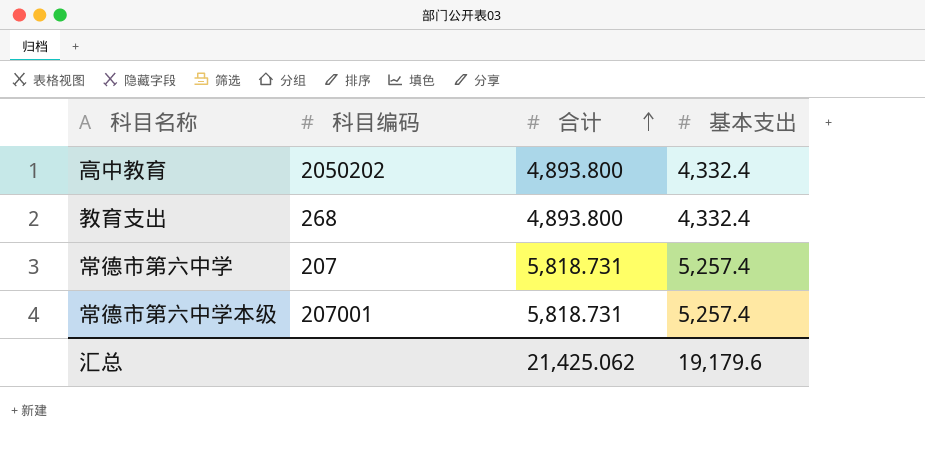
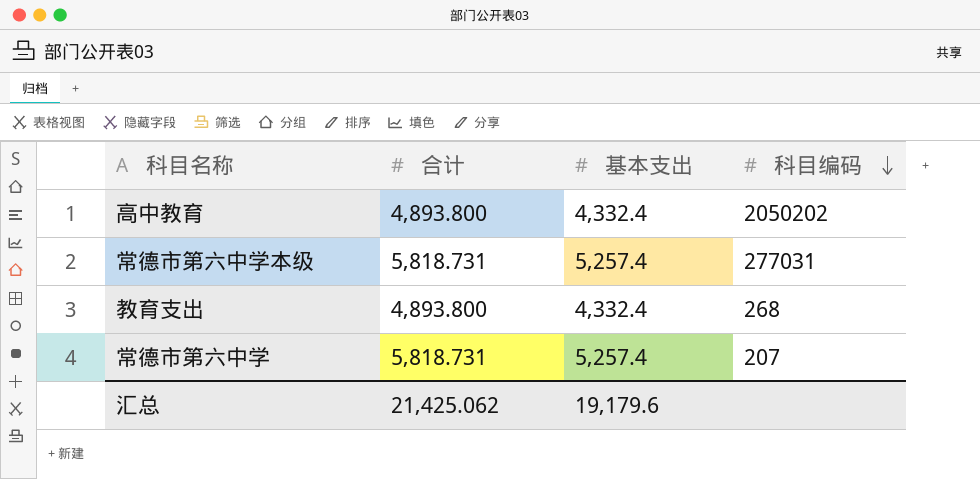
row order: 合计 ascending -> 科目编码 descending
column 科目编码 | position: 2 -> 4
常德市第六中学本级 | 科目编码: 207001 -> 277031

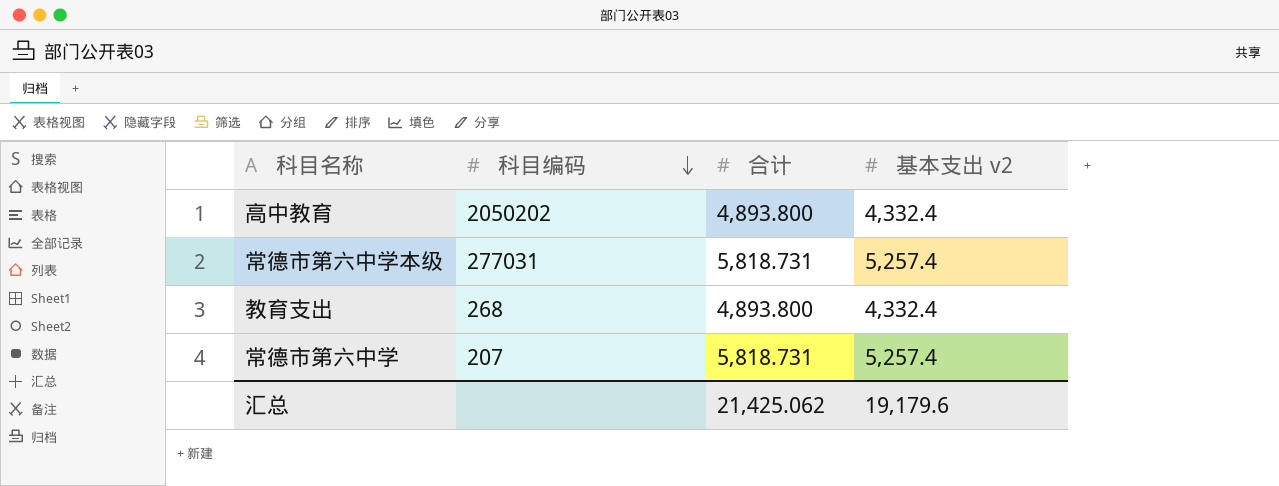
column 科目编码 | position: 4 -> 2
column name: 基本支出 -> 基本支出 v2

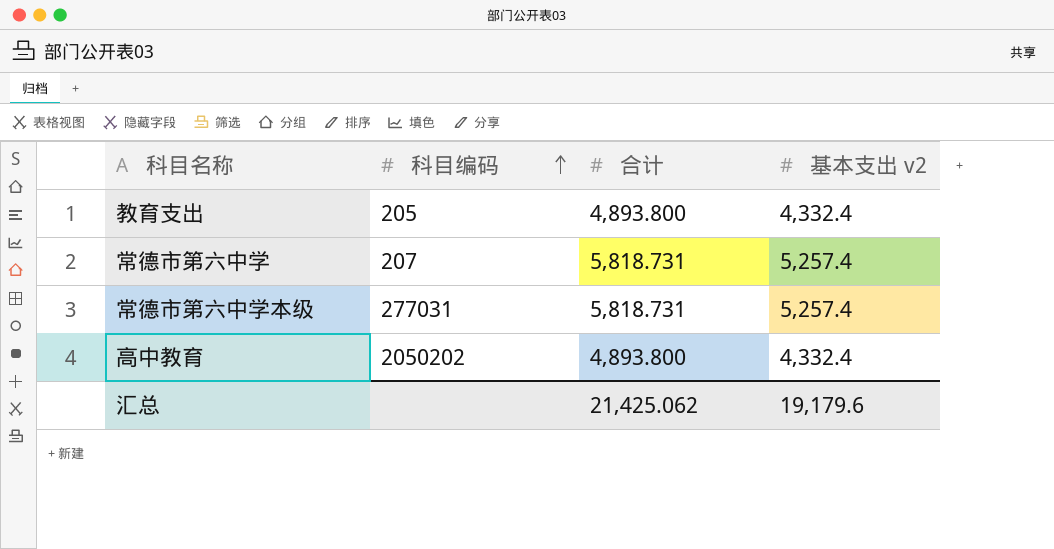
row order: 科目编码 descending -> 科目编码 ascending
教育支出 | 科目编码: 268 -> 205

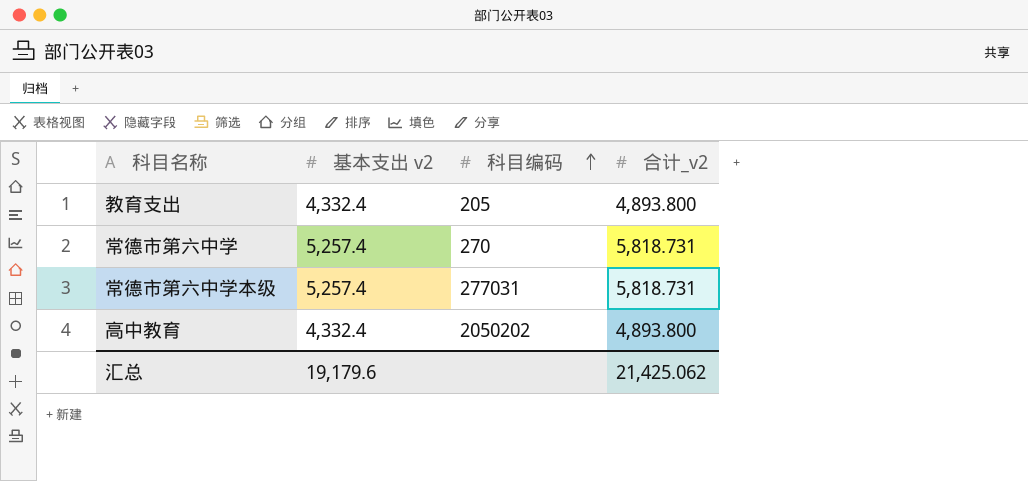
column 基本支出 v2 | position: 4 -> 2
column name: 合计 -> 合计_v2
常德市第六中学 | 科目编码: 207 -> 270

